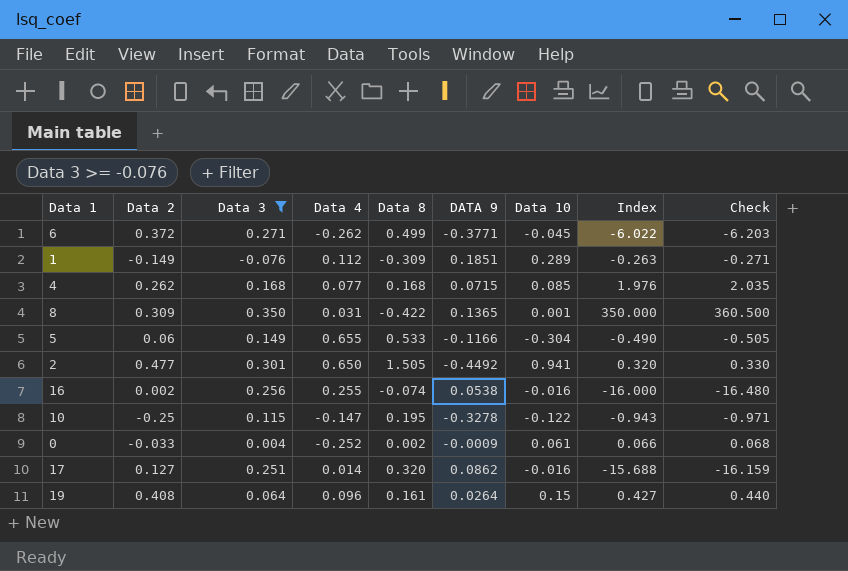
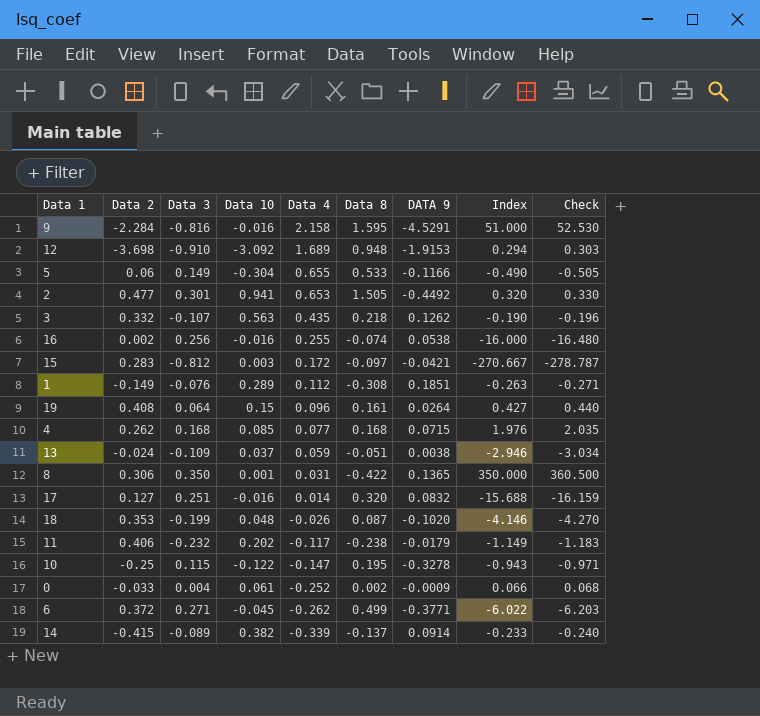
filter: Data 3 >= -0.076 -> none
row order: none -> Data 4 descending
column Data 10 | position: 7 -> 4
2 | Data 4: 0.650 -> 0.653
1 | Data 8: -0.309 -> -0.308
8 | Data 2: 0.309 -> 0.306
17 | DATA 9: 0.0862 -> 0.0832

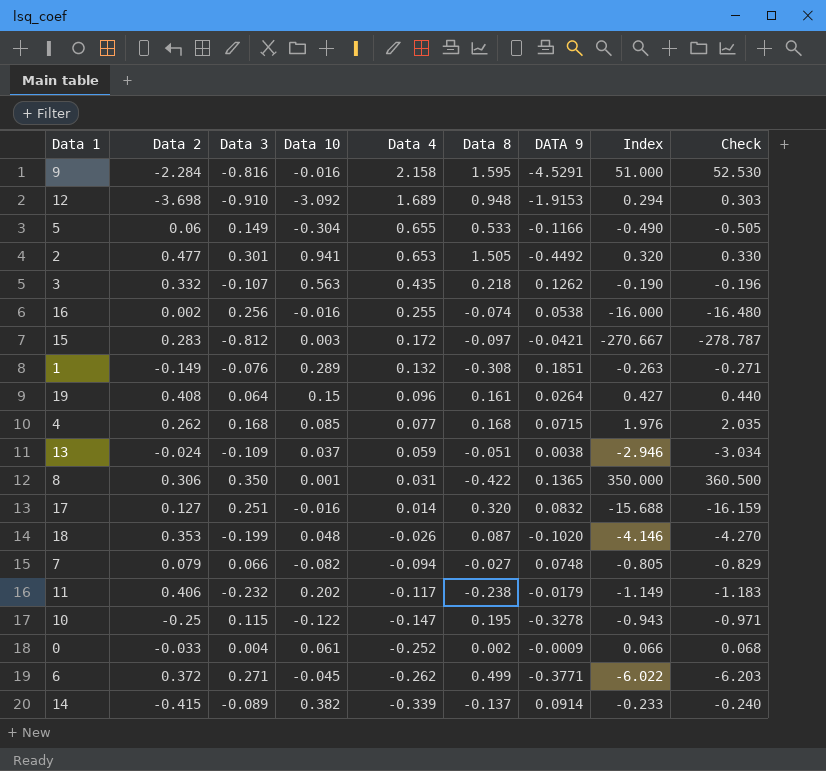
1 | Data 4: 0.112 -> 0.132
row 7: none -> 0.079 | 0.066 | -0.082 | -0.094 | -0.027 | 0.0748 | -0.805 | -0.829

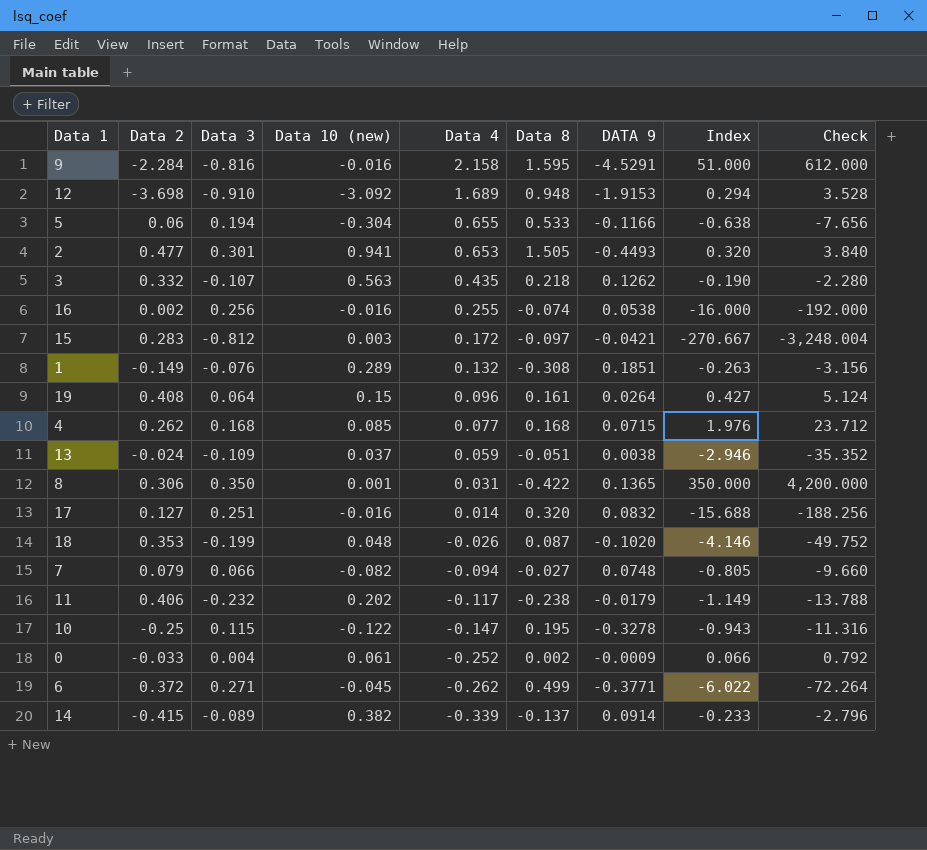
column name: Data 10 -> Data 10 (new)
column Check | formula: [Index] * 1.03 -> [Index] * 12
5 | Data 3: 0.149 -> 0.194
5 | Index: -0.490 -> -0.638
2 | DATA 9: -0.4492 -> -0.4493

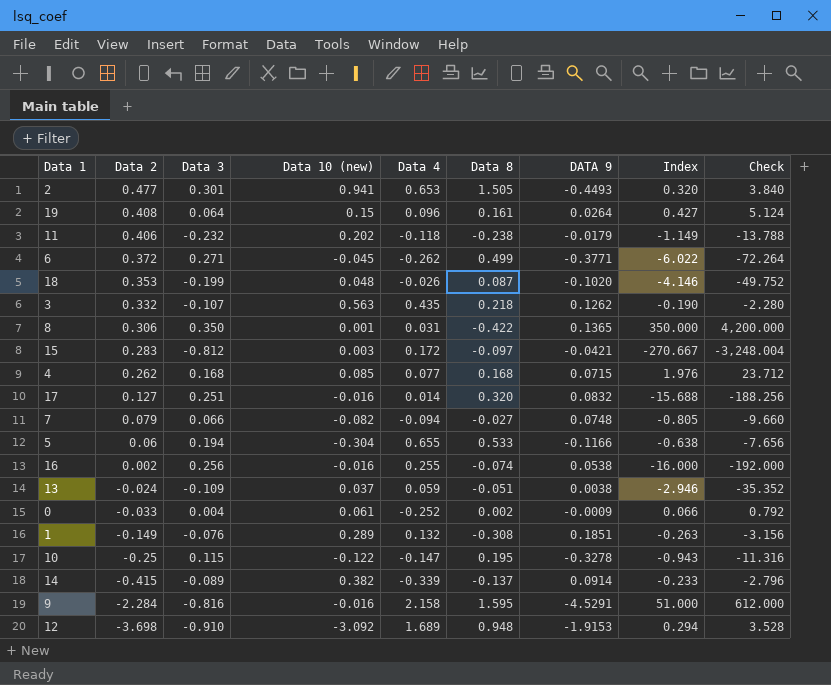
row order: Data 4 descending -> Data 2 descending
11 | Data 4: -0.117 -> -0.118

